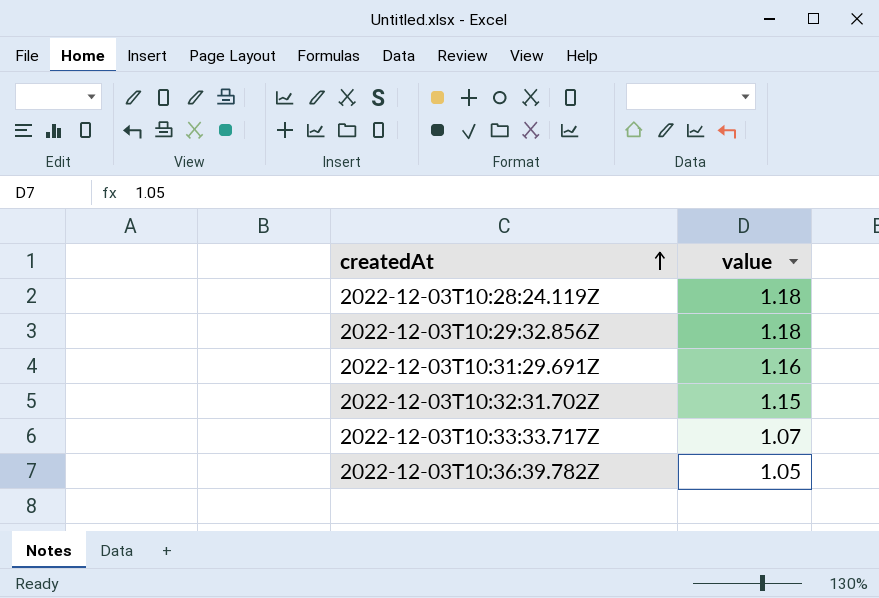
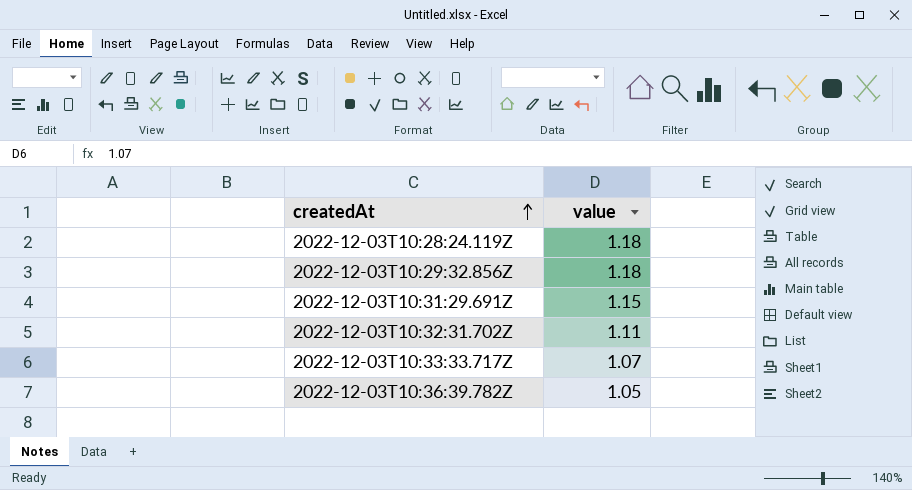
2022-12-03T10:31:29.691Z | value: 1.16 -> 1.15
2022-12-03T10:32:31.702Z | value: 1.15 -> 1.11

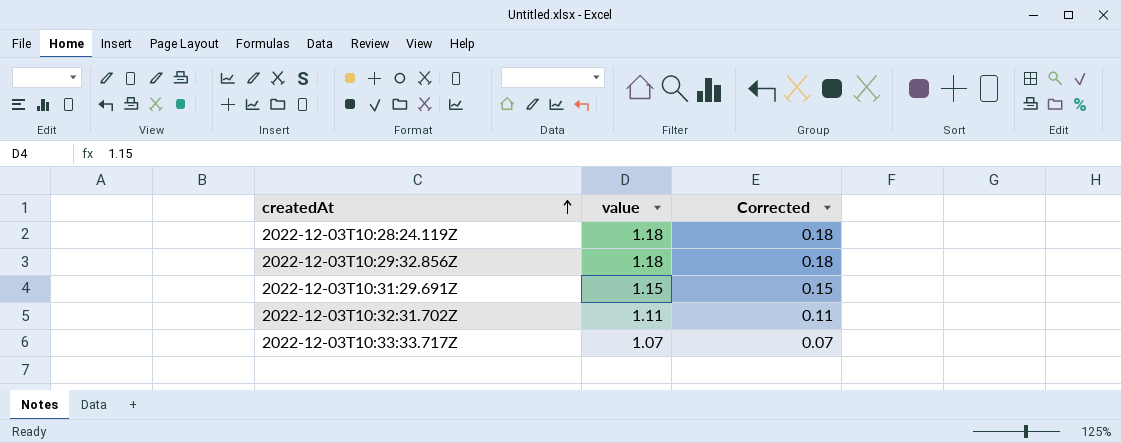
column Corrected | formula: none -> [value] - 1
row 2022-12-03T10:36:39.782Z: 1.05 -> none

